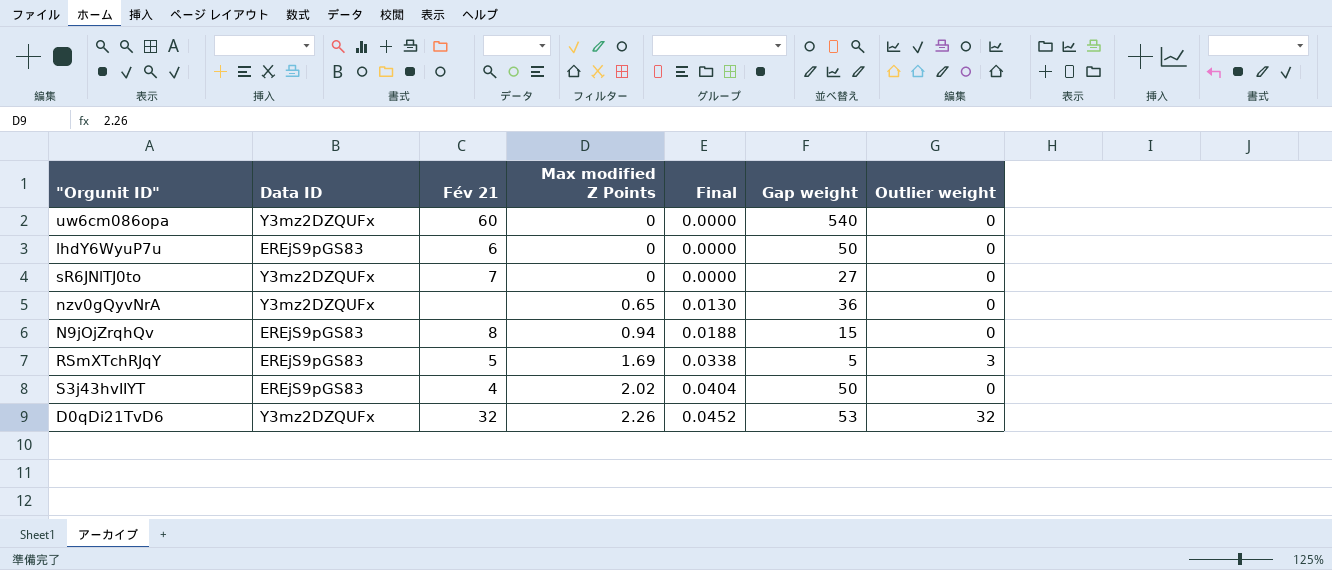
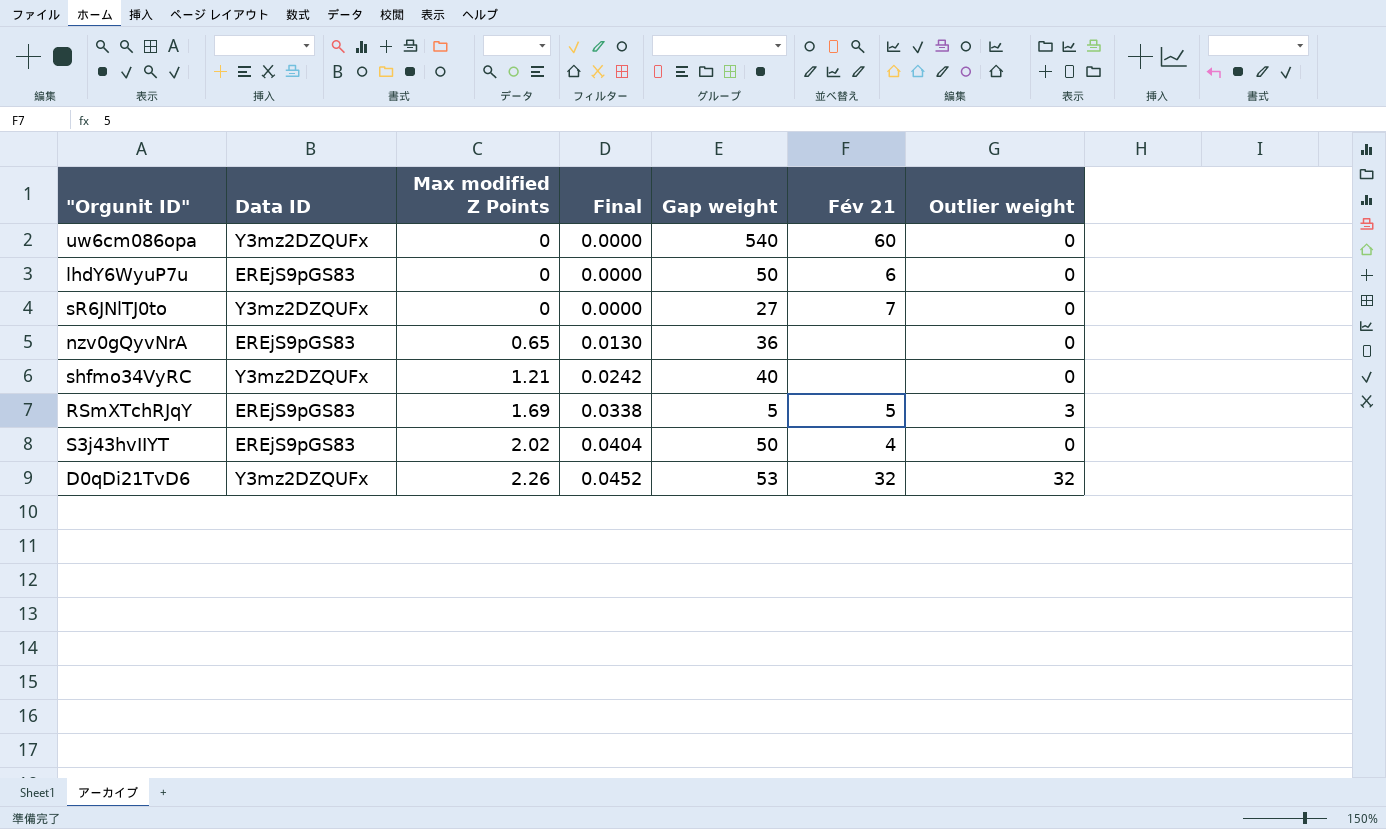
column Fév 21 | position: 3 -> 6
row N9jOjZrqhQv: EREjS9pGS83 | 8 | 0.94 | 0.0188 | 15 | 0 -> none
nzv0gQyvNrA | Data ID: Y3mz2DZQUFx -> EREjS9pGS83
row shfmo34VyRC: none -> Y3mz2DZQUFx | 1.21 | 0.0242 | 40 | none | 0

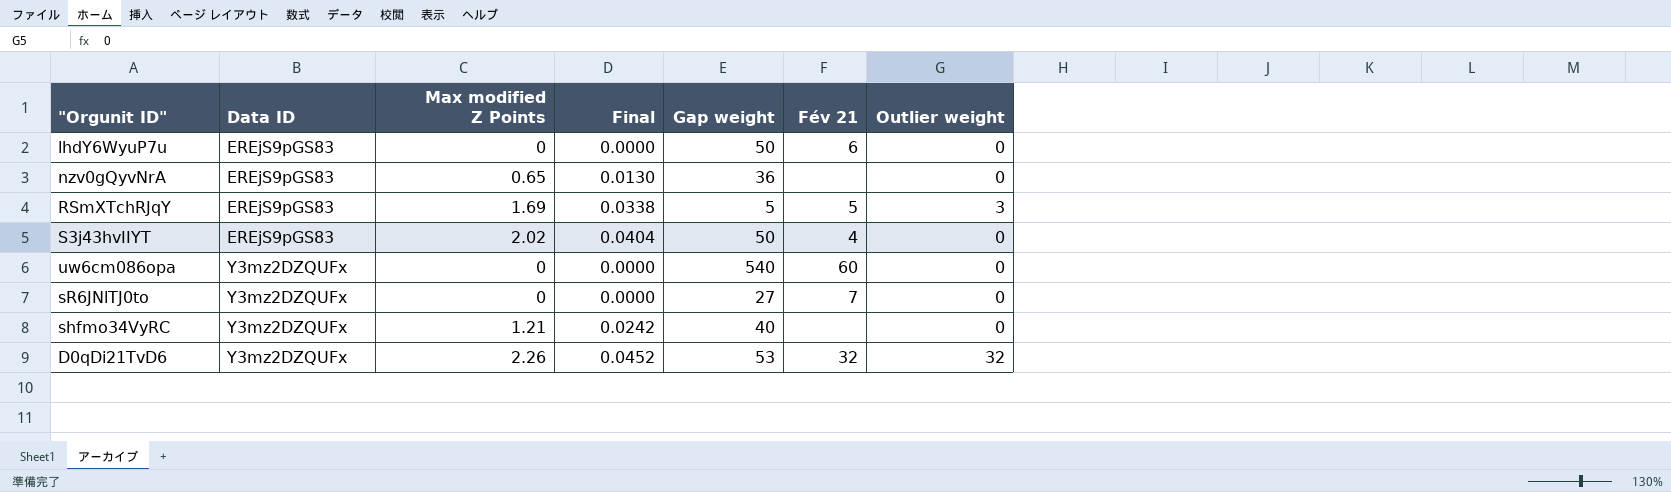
row order: Max modified Z Points ascending -> Data ID ascending

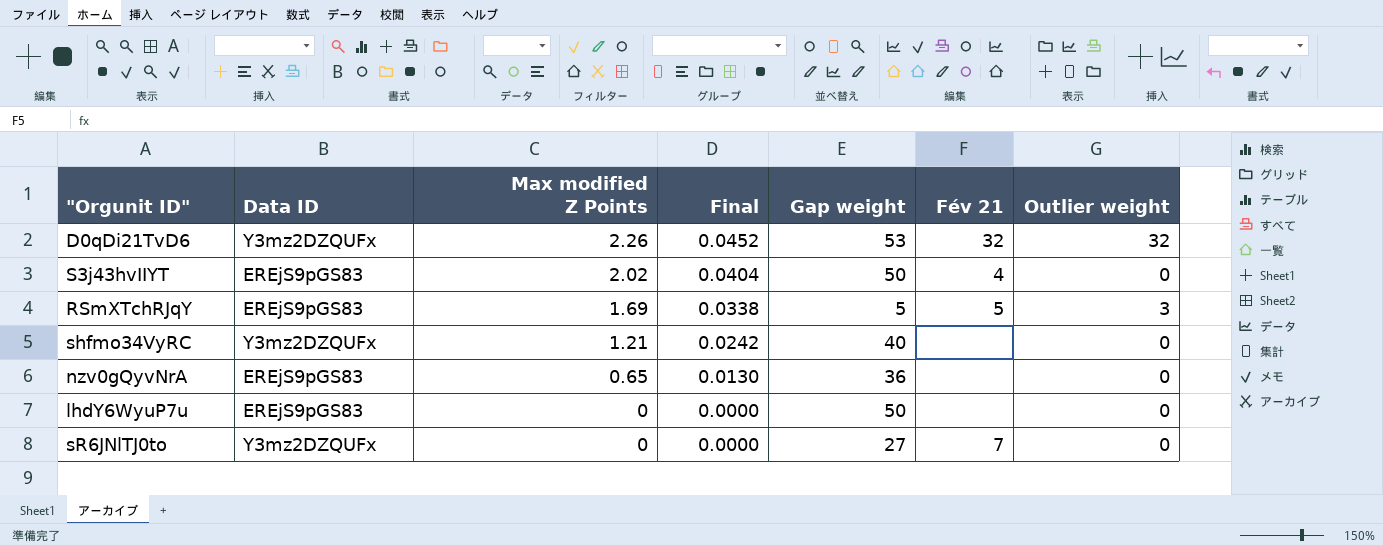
row order: Data ID ascending -> Max modified Z Points descending
row uw6cm086opa: Y3mz2DZQUFx | 0 | 0.0000 | 540 | 60 | 0 -> none
lhdY6WyuP7u | Fév 21: 6 -> none

